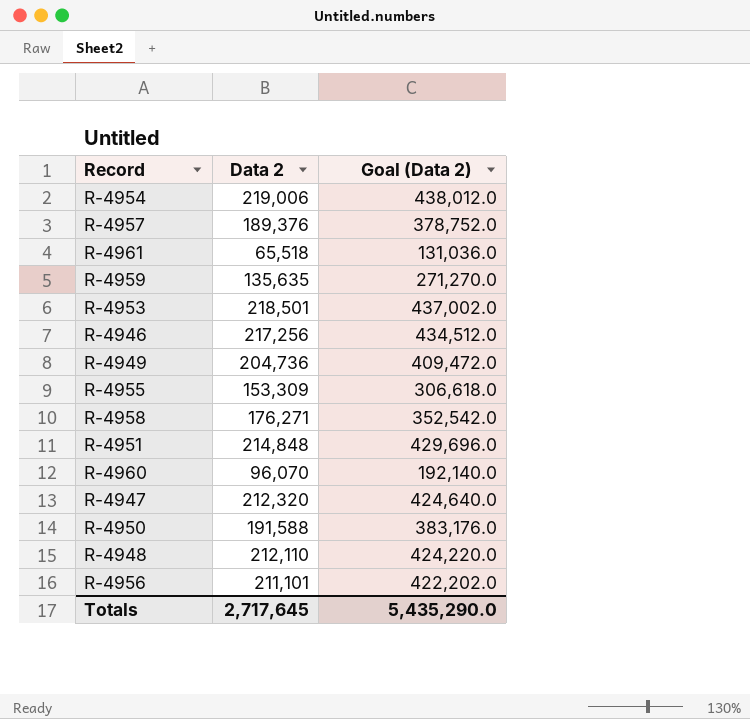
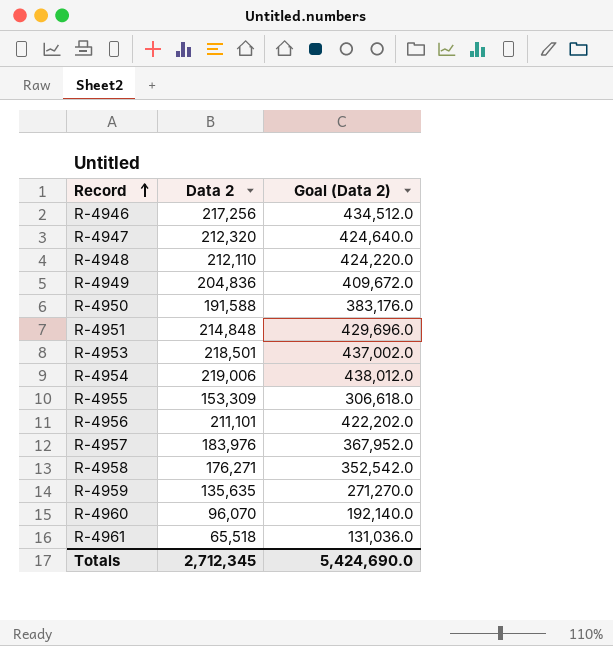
row order: none -> Record ascending
R-4949 | Data 2: 204,736 -> 204,836
R-4949 | Goal (Data 2): 409,472.0 -> 409,672.0
R-4957 | Data 2: 189,376 -> 183,976
R-4957 | Goal (Data 2): 378,752.0 -> 367,952.0
Totals | Data 2: 2,717,645 -> 2,712,345
Totals | Goal (Data 2): 5,435,290.0 -> 5,424,690.0

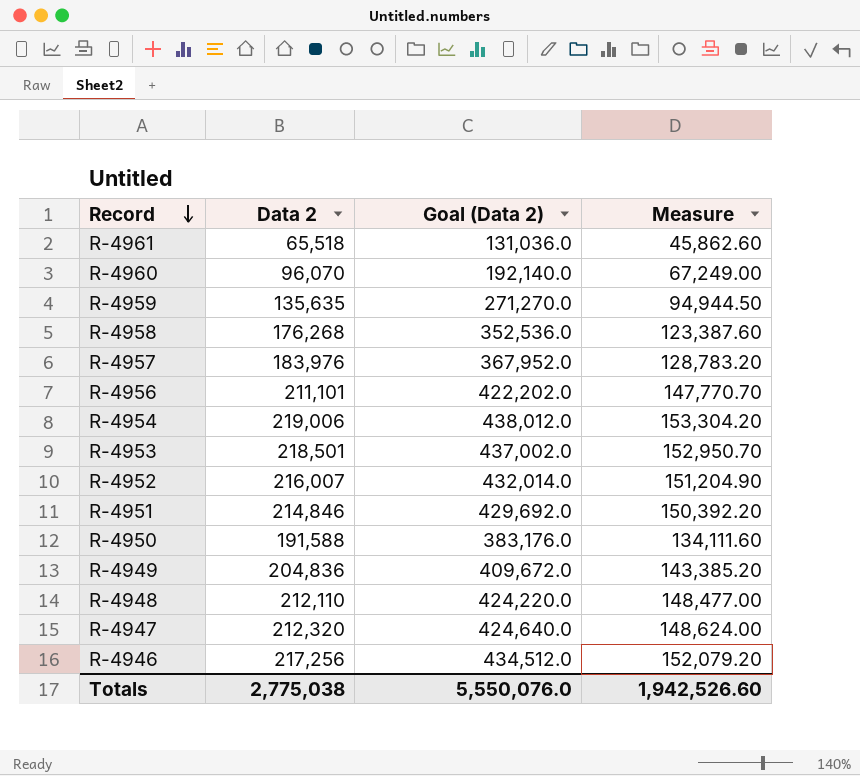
row order: Record ascending -> Record descending
column Measure | formula: none -> [Data 2] * 0.7
row R-4955: 153,309 | 306,618.0 -> none
R-4958 | Data 2: 176,271 -> 176,268
R-4958 | Goal (Data 2): 352,542.0 -> 352,536.0
row R-4952: none -> 216,007 | 432,014.0 | 151,204.90
R-4951 | Data 2: 214,848 -> 214,846
R-4951 | Goal (Data 2): 429,696.0 -> 429,692.0
Totals | Data 2: 2,712,345 -> 2,775,038
Totals | Goal (Data 2): 5,424,690.0 -> 5,550,076.0

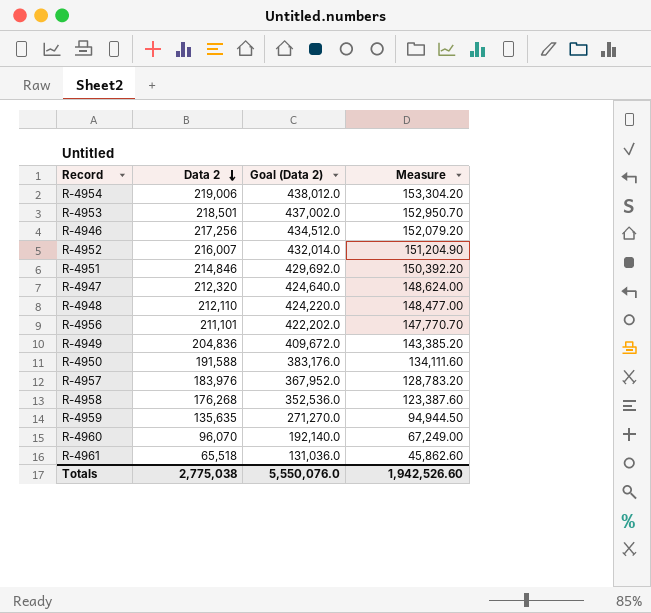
row order: Record descending -> Data 2 descending

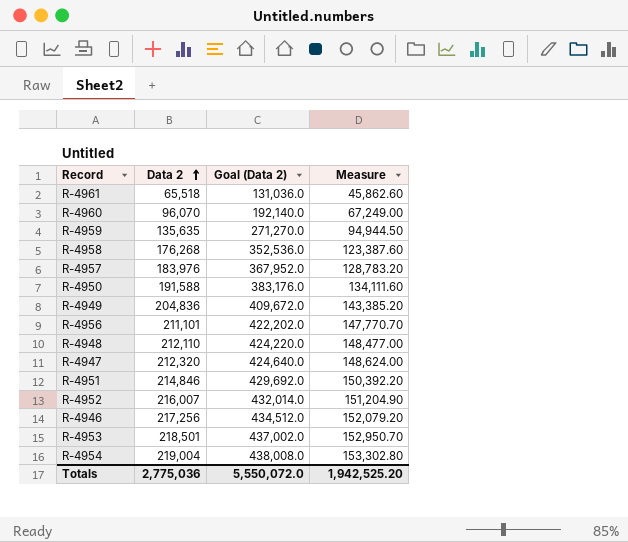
row order: Data 2 descending -> Data 2 ascending
R-4954 | Data 2: 219,006 -> 219,004
R-4954 | Goal (Data 2): 438,012.0 -> 438,008.0
R-4954 | Measure: 153,304.20 -> 153,302.80
Totals | Data 2: 2,775,038 -> 2,775,036
Totals | Goal (Data 2): 5,550,076.0 -> 5,550,072.0
Totals | Measure: 1,942,526.60 -> 1,942,525.20

